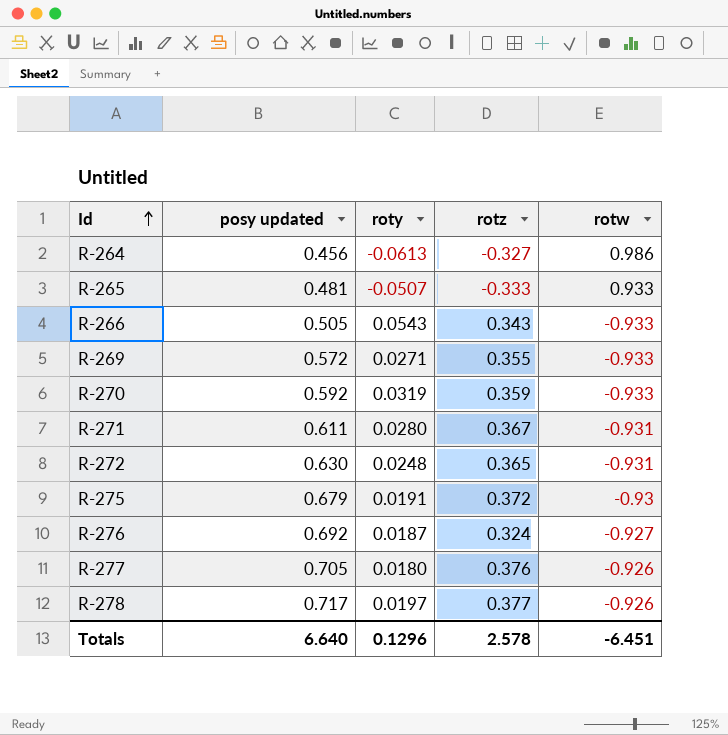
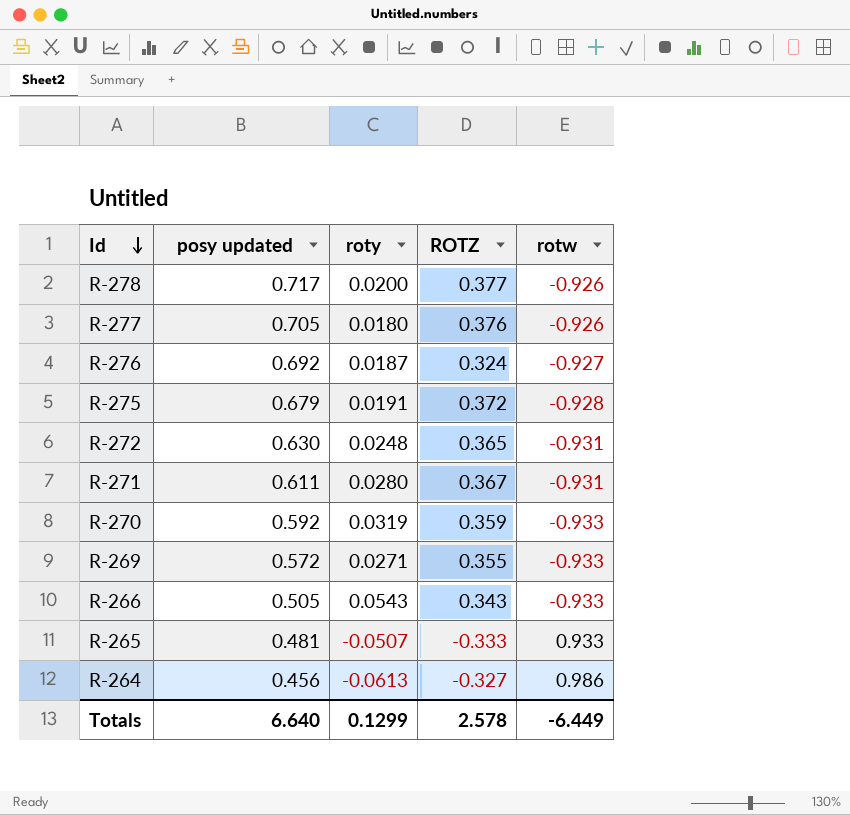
row order: Id ascending -> Id descending
column name: rotz -> ROTZ
R-278 | roty: 0.0197 -> 0.0200
R-275 | rotw: -0.93 -> -0.928
Totals | roty: 0.1296 -> 0.1299
Totals | rotw: -6.451 -> -6.449

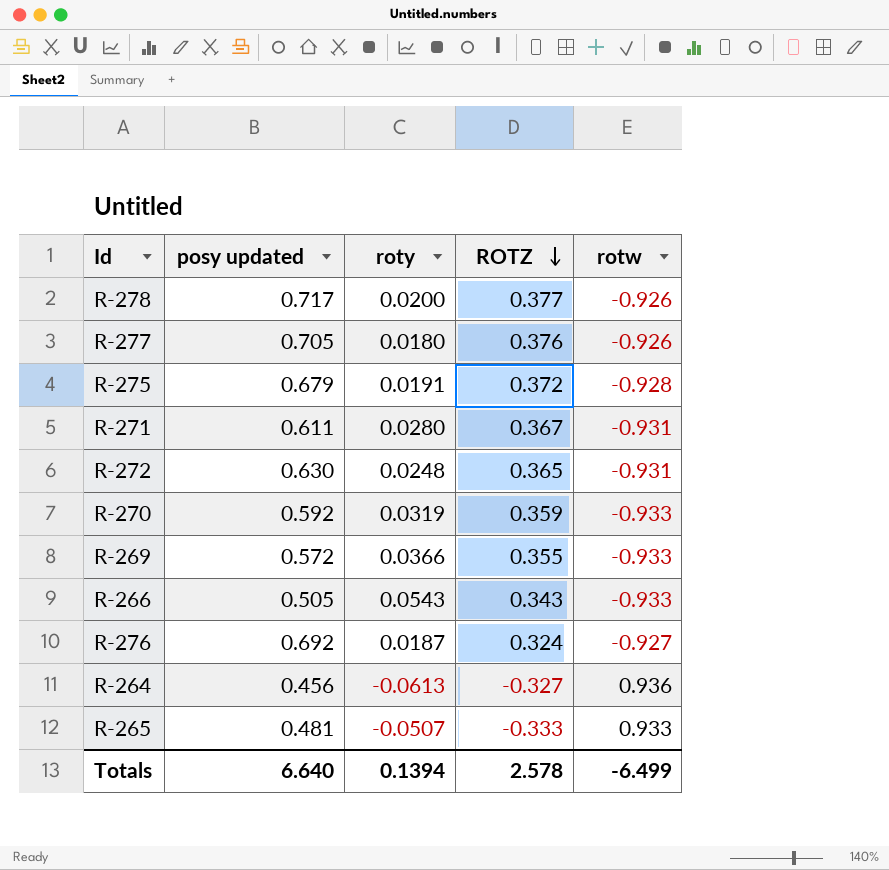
row order: Id descending -> ROTZ descending
R-269 | roty: 0.0271 -> 0.0366
R-264 | rotw: 0.986 -> 0.936
Totals | roty: 0.1299 -> 0.1394
Totals | rotw: -6.449 -> -6.499

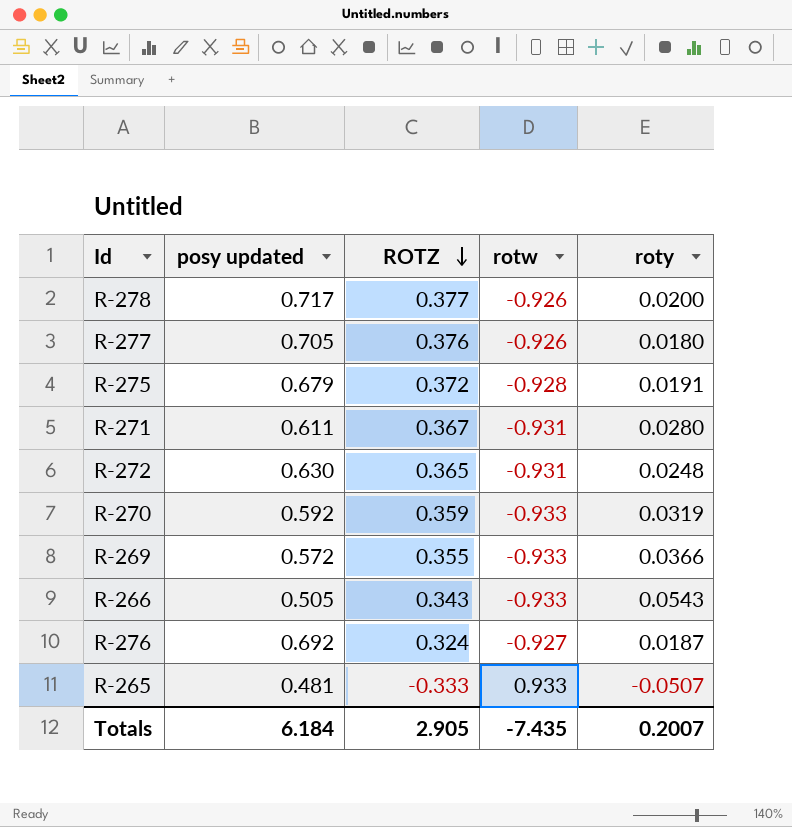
column roty | position: 3 -> 5
row R-264: 0.456 | -0.0613 | -0.327 | 0.936 -> none
Totals | posy updated: 6.640 -> 6.184
Totals | ROTZ: 2.578 -> 2.905
Totals | rotw: -6.499 -> -7.435
Totals | roty: 0.1394 -> 0.2007

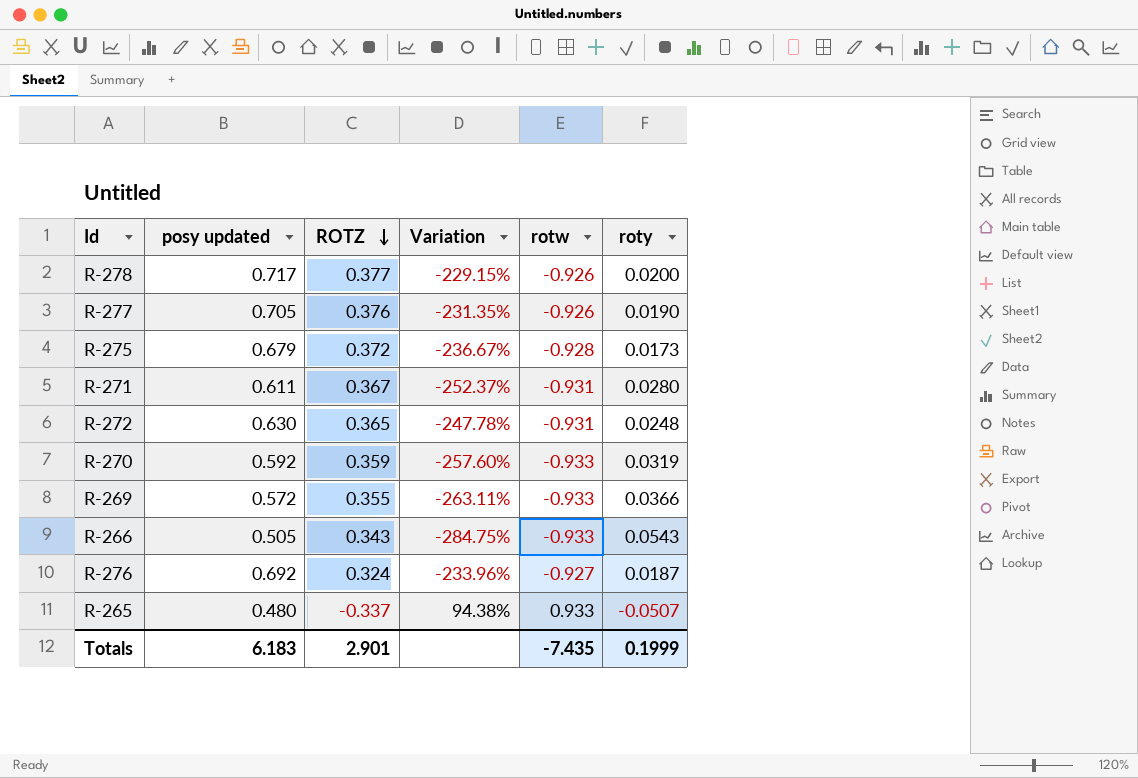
column Variation | formula: none -> ([rotw] - [posy updated]) / [posy updated]
R-277 | roty: 0.0180 -> 0.0190
R-275 | roty: 0.0191 -> 0.0173
R-265 | posy updated: 0.481 -> 0.480
R-265 | ROTZ: -0.333 -> -0.337
Totals | posy updated: 6.184 -> 6.183
Totals | ROTZ: 2.905 -> 2.901
Totals | roty: 0.2007 -> 0.1999

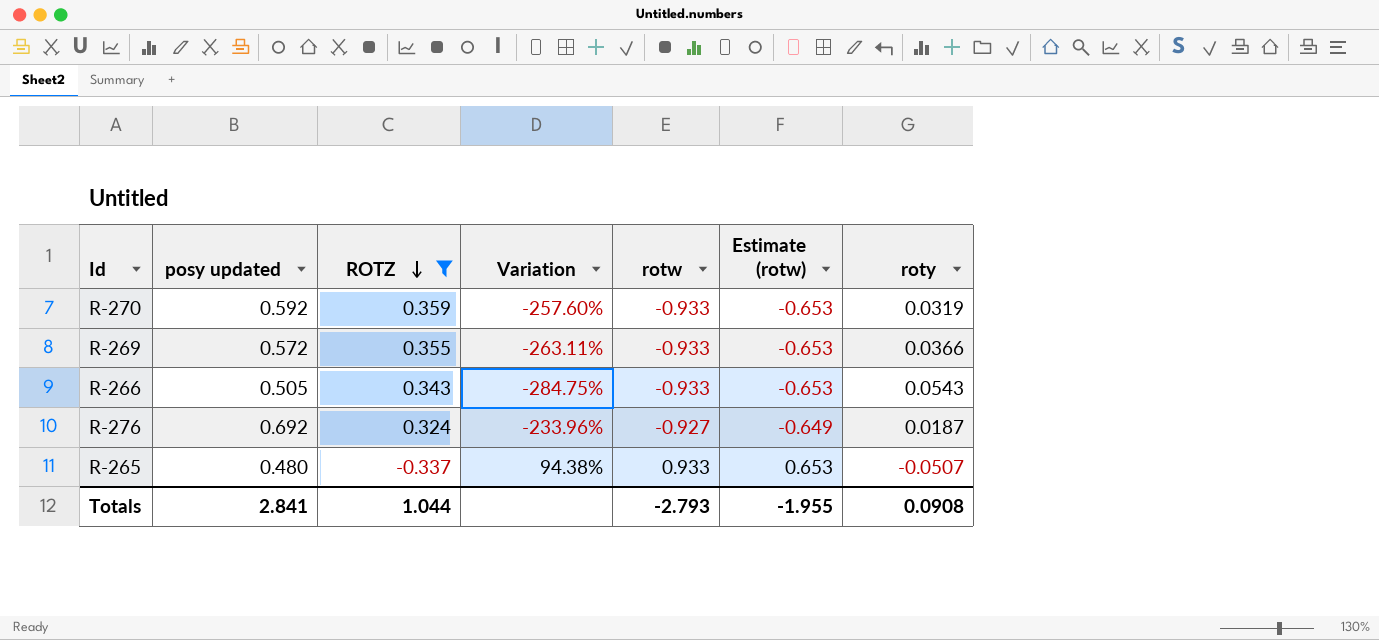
filter: none -> ROTZ <= 0.359
column Estimate (rotw) | formula: none -> [rotw] * 0.7
Totals | posy updated: 6.183 -> 2.841
Totals | ROTZ: 2.901 -> 1.044
Totals | rotw: -7.435 -> -2.793
Totals | roty: 0.1999 -> 0.0908

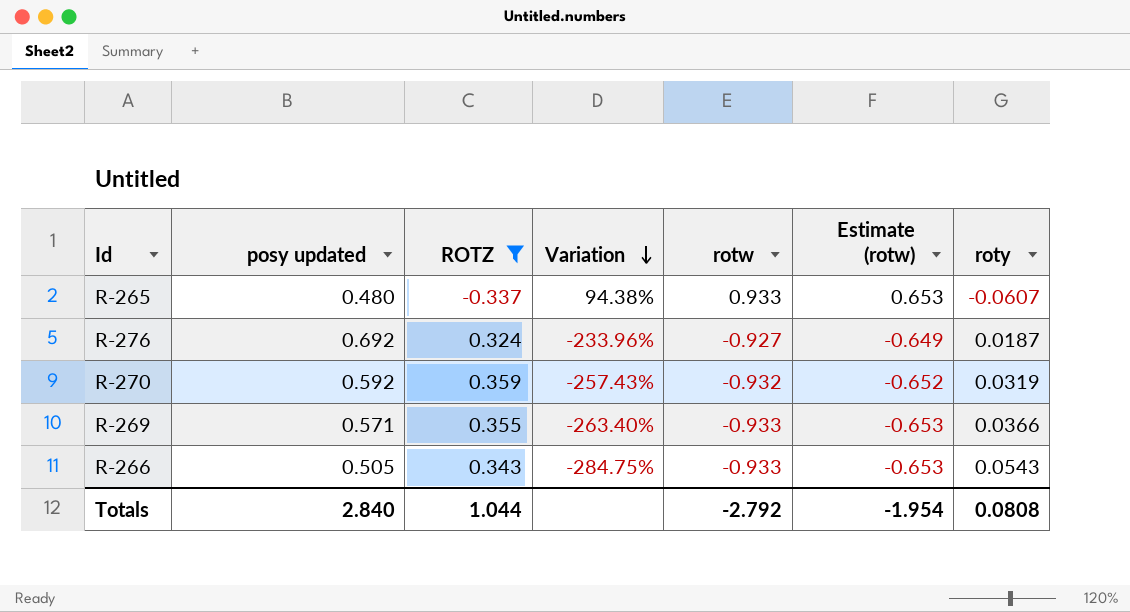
row order: ROTZ descending -> Variation descending
R-265 | roty: -0.0507 -> -0.0607
R-270 | Variation: -257.60% -> -257.43%
R-270 | rotw: -0.933 -> -0.932
R-270 | Estimate (rotw): -0.653 -> -0.652
R-269 | posy updated: 0.572 -> 0.571
R-269 | Variation: -263.11% -> -263.40%
Totals | posy updated: 2.841 -> 2.840
Totals | rotw: -2.793 -> -2.792
Totals | Estimate (rotw): -1.955 -> -1.954
Totals | roty: 0.0908 -> 0.0808

